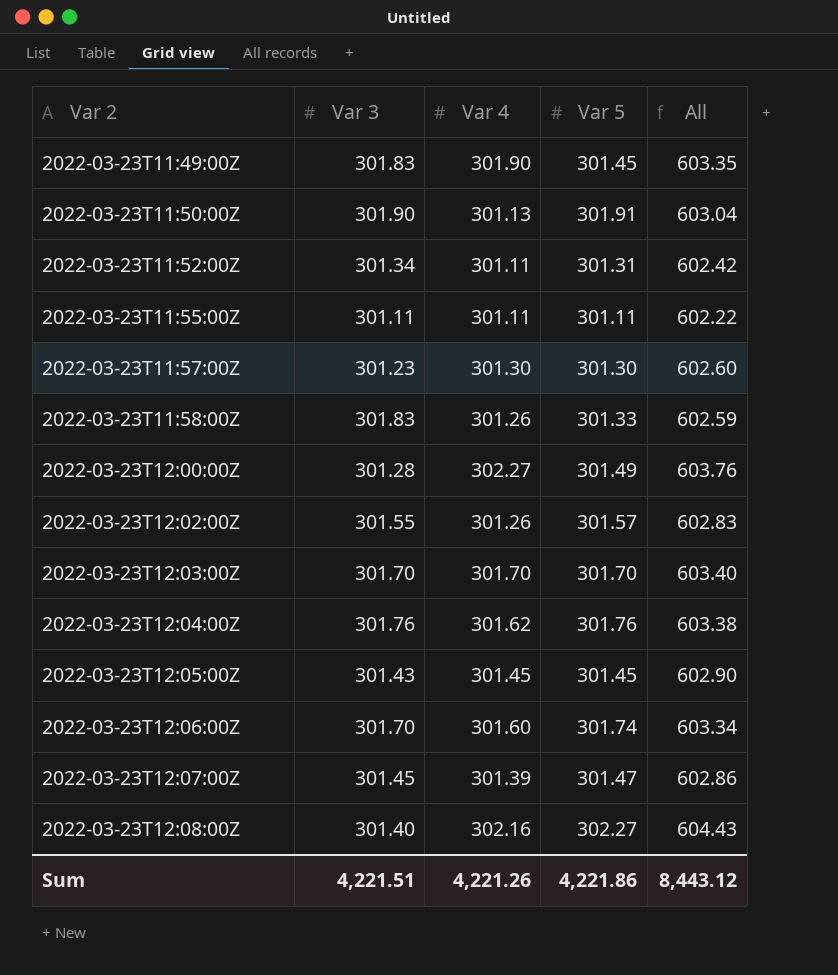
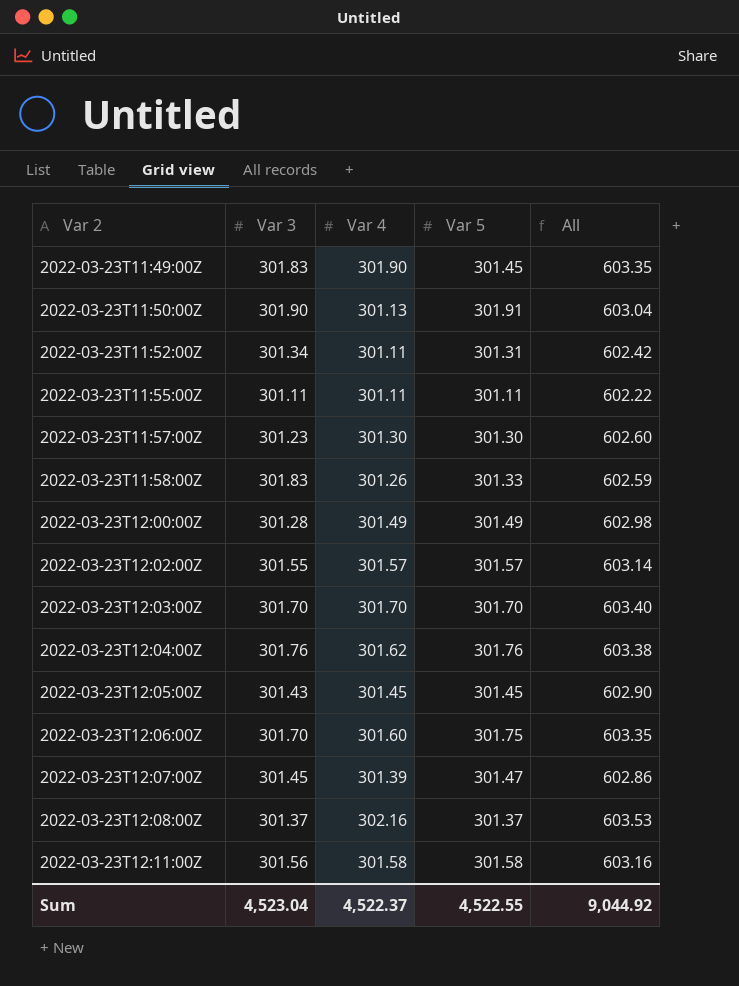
2022-03-23T12:00:00Z | Var 4: 302.27 -> 301.49
2022-03-23T12:00:00Z | All: 603.76 -> 602.98
2022-03-23T12:02:00Z | Var 4: 301.26 -> 301.57
2022-03-23T12:02:00Z | All: 602.83 -> 603.14
2022-03-23T12:06:00Z | Var 5: 301.74 -> 301.75
2022-03-23T12:06:00Z | All: 603.34 -> 603.35
2022-03-23T12:08:00Z | Var 3: 301.40 -> 301.37
2022-03-23T12:08:00Z | Var 5: 302.27 -> 301.37
2022-03-23T12:08:00Z | All: 604.43 -> 603.53
row 2022-03-23T12:11:00Z: none -> 301.56 | 301.58 | 301.58 | 603.16
Sum | Var 3: 4,221.51 -> 4,523.04
Sum | Var 4: 4,221.26 -> 4,522.37
Sum | Var 5: 4,221.86 -> 4,522.55
Sum | All: 8,443.12 -> 9,044.92

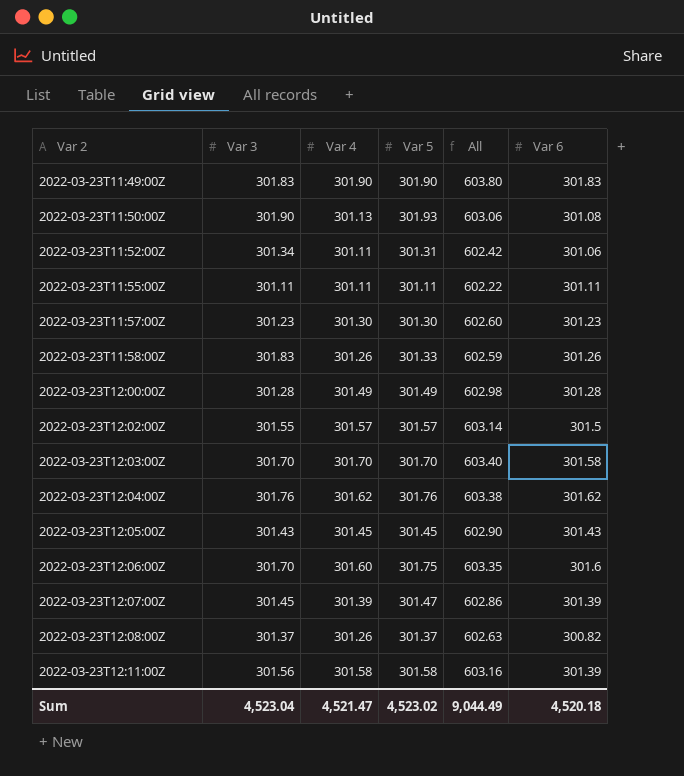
column Var 6 | position: none -> 6
2022-03-23T11:49:00Z | Var 5: 301.45 -> 301.90
2022-03-23T11:49:00Z | All: 603.35 -> 603.80
2022-03-23T11:50:00Z | Var 5: 301.91 -> 301.93
2022-03-23T11:50:00Z | All: 603.04 -> 603.06
2022-03-23T12:08:00Z | Var 4: 302.16 -> 301.26
2022-03-23T12:08:00Z | All: 603.53 -> 602.63
Sum | Var 4: 4,522.37 -> 4,521.47
Sum | Var 5: 4,522.55 -> 4,523.02
Sum | All: 9,044.92 -> 9,044.49

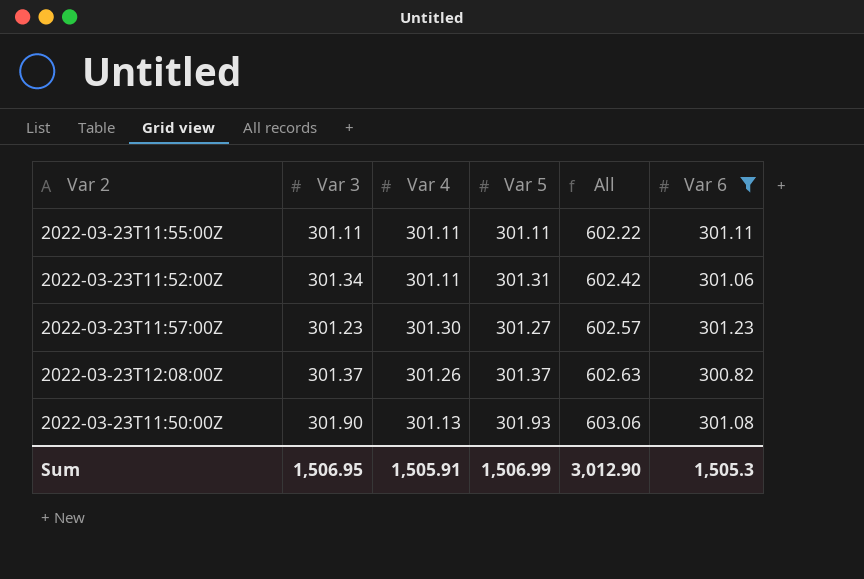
filter: none -> Var 6 <= 301.23
row order: Var 2 ascending -> All ascending
2022-03-23T11:57:00Z | Var 5: 301.30 -> 301.27
2022-03-23T11:57:00Z | All: 602.60 -> 602.57
Sum | Var 3: 4,523.04 -> 1,506.95
Sum | Var 4: 4,521.47 -> 1,505.91
Sum | Var 5: 4,523.02 -> 1,506.99
Sum | All: 9,044.49 -> 3,012.90
Sum | Var 6: 4,520.18 -> 1,505.3

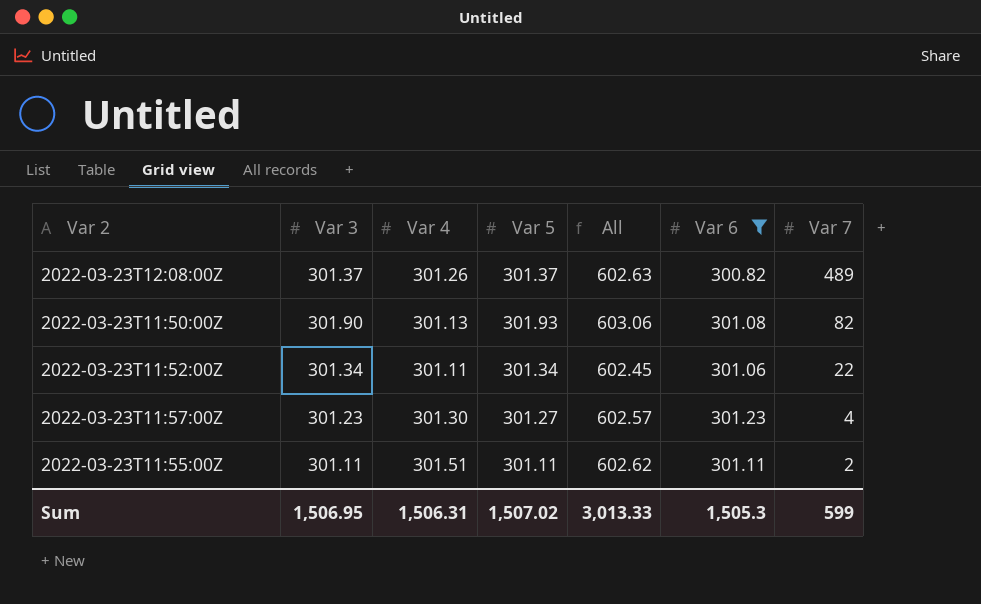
row order: All ascending -> Var 7 descending
column Var 7 | position: none -> 7
2022-03-23T11:52:00Z | Var 5: 301.31 -> 301.34
2022-03-23T11:52:00Z | All: 602.42 -> 602.45
2022-03-23T11:55:00Z | Var 4: 301.11 -> 301.51
2022-03-23T11:55:00Z | All: 602.22 -> 602.62
Sum | Var 4: 1,505.91 -> 1,506.31
Sum | Var 5: 1,506.99 -> 1,507.02
Sum | All: 3,012.90 -> 3,013.33

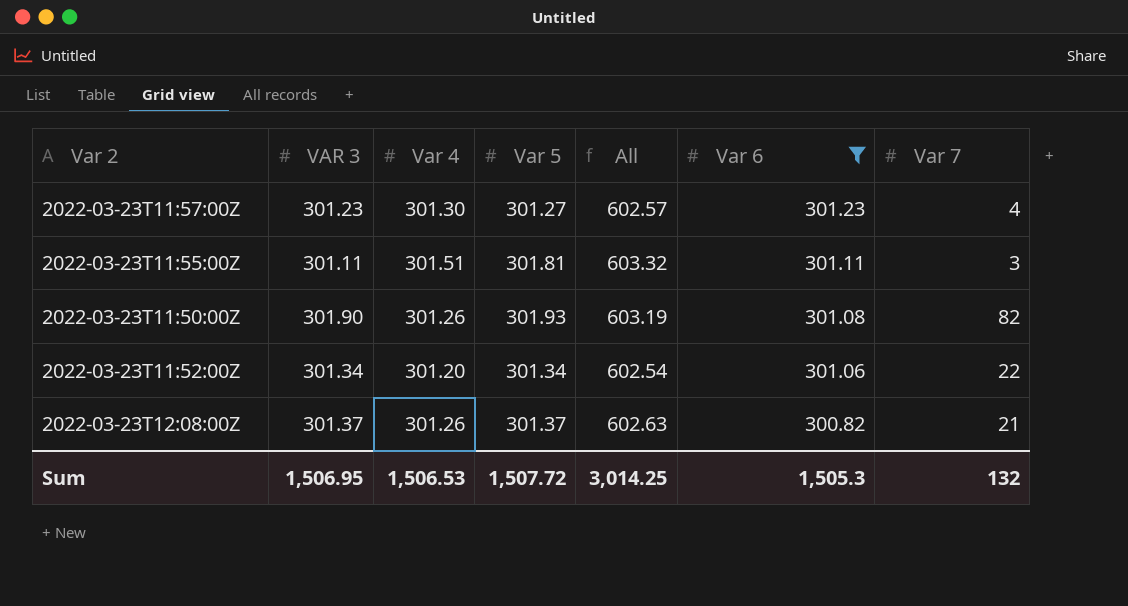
row order: Var 7 descending -> Var 6 descending
column name: Var 3 -> VAR 3
2022-03-23T11:55:00Z | Var 5: 301.11 -> 301.81
2022-03-23T11:55:00Z | All: 602.62 -> 603.32
2022-03-23T11:55:00Z | Var 7: 2 -> 3
2022-03-23T11:50:00Z | Var 4: 301.13 -> 301.26
2022-03-23T11:50:00Z | All: 603.06 -> 603.19
2022-03-23T11:52:00Z | Var 4: 301.11 -> 301.20
2022-03-23T11:52:00Z | All: 602.45 -> 602.54
2022-03-23T12:08:00Z | Var 7: 489 -> 21
Sum | Var 4: 1,506.31 -> 1,506.53
Sum | Var 5: 1,507.02 -> 1,507.72
Sum | All: 3,013.33 -> 3,014.25
Sum | Var 7: 599 -> 132

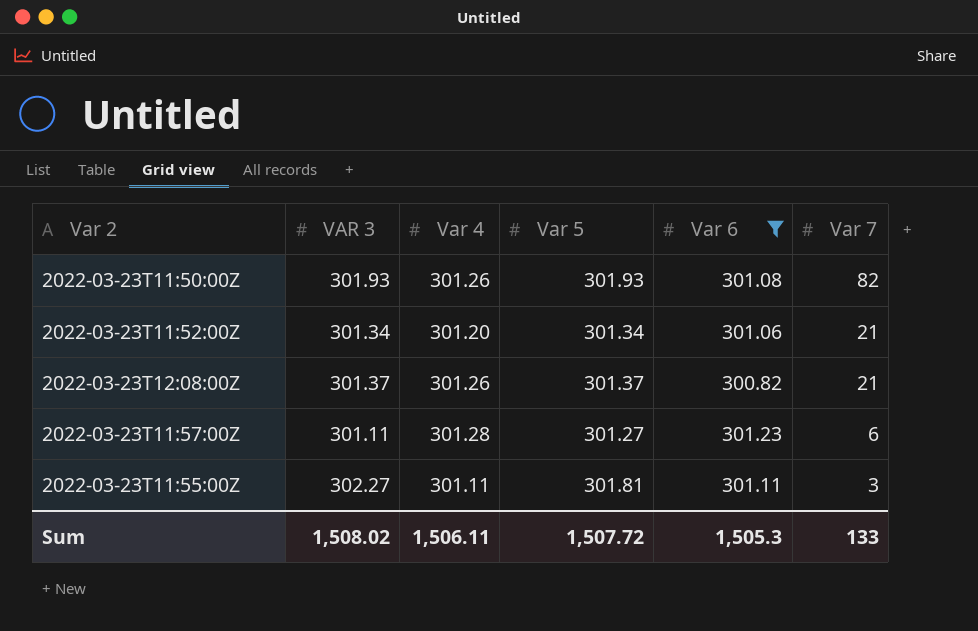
row order: Var 6 descending -> Var 7 descending
column All | formula: [Var 4] + [Var 5] -> none
2022-03-23T11:50:00Z | VAR 3: 301.90 -> 301.93
2022-03-23T11:52:00Z | Var 7: 22 -> 21
2022-03-23T11:57:00Z | VAR 3: 301.23 -> 301.11
2022-03-23T11:57:00Z | Var 4: 301.30 -> 301.28
2022-03-23T11:57:00Z | Var 7: 4 -> 6
2022-03-23T11:55:00Z | VAR 3: 301.11 -> 302.27
2022-03-23T11:55:00Z | Var 4: 301.51 -> 301.11
Sum | VAR 3: 1,506.95 -> 1,508.02
Sum | Var 4: 1,506.53 -> 1,506.11
Sum | Var 7: 132 -> 133

